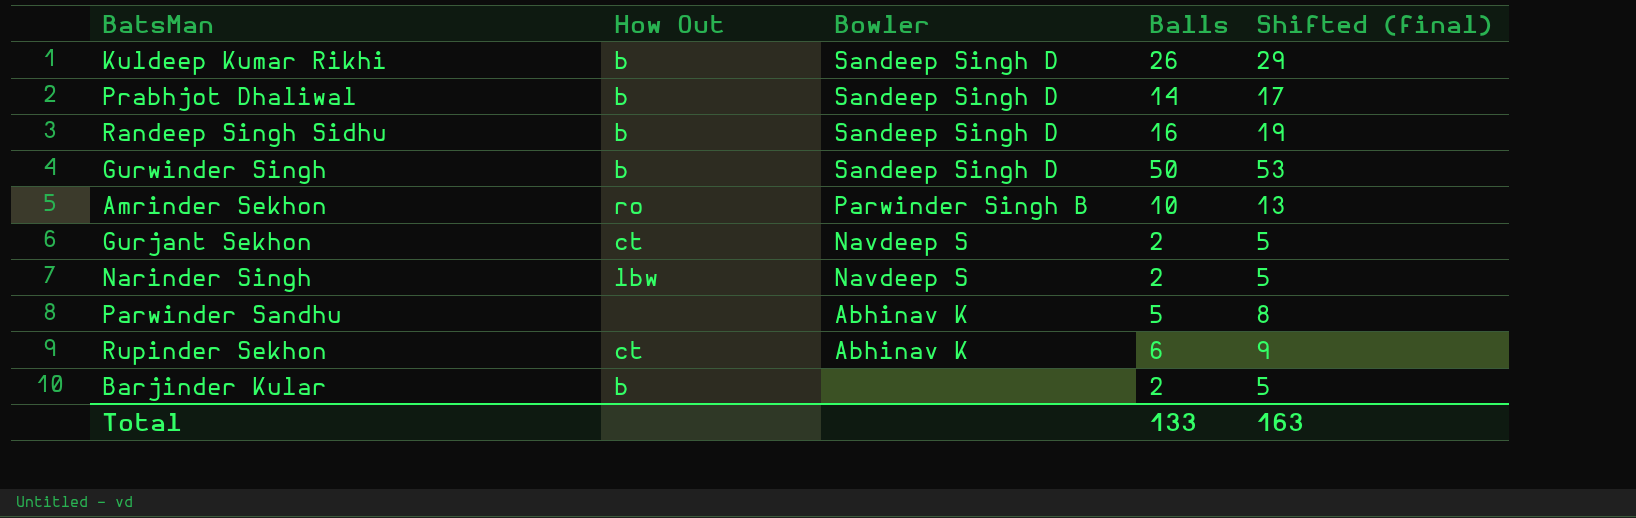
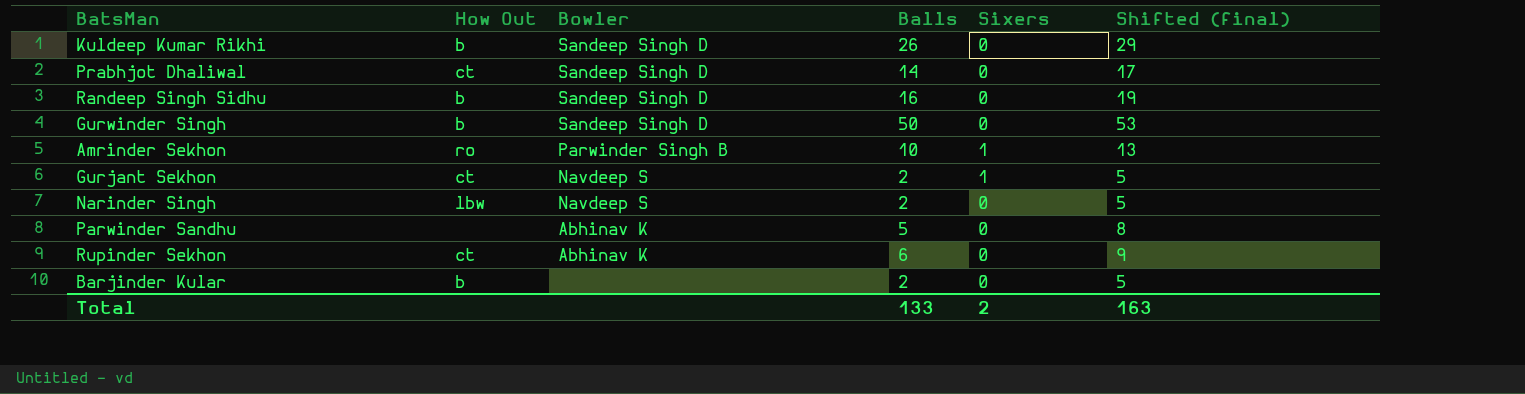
column Sixers | position: none -> 5
Prabhjot Dhaliwal | How Out: b -> ct

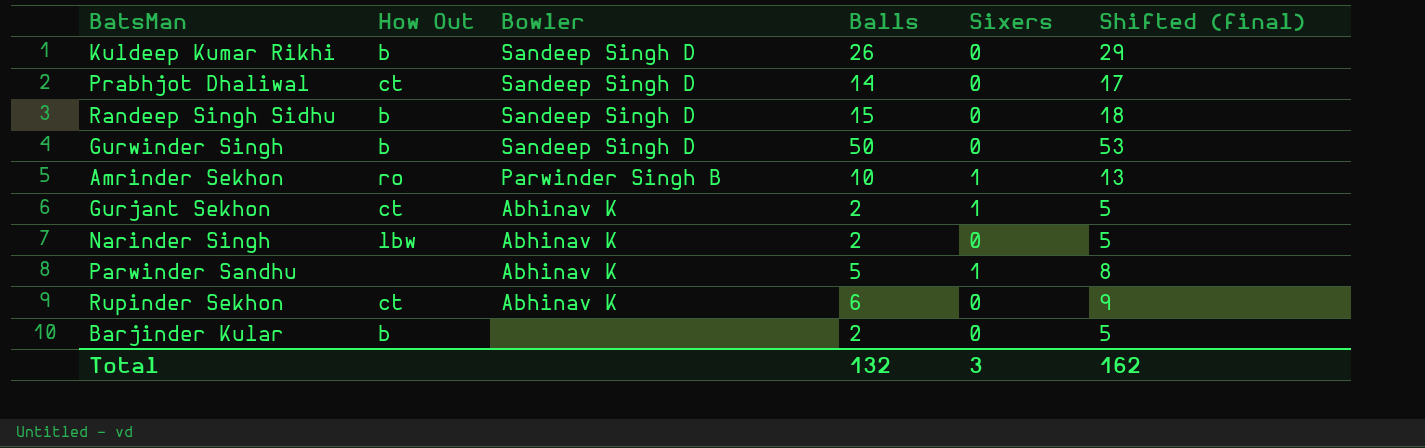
Randeep Singh Sidhu | Balls: 16 -> 15
Randeep Singh Sidhu | Shifted (final): 19 -> 18
Gurjant Sekhon | Bowler: Navdeep S -> Abhinav K
Narinder Singh | Bowler: Navdeep S -> Abhinav K
Parwinder Sandhu | Sixers: 0 -> 1
Total | Balls: 133 -> 132
Total | Sixers: 2 -> 3
Total | Shifted (final): 163 -> 162

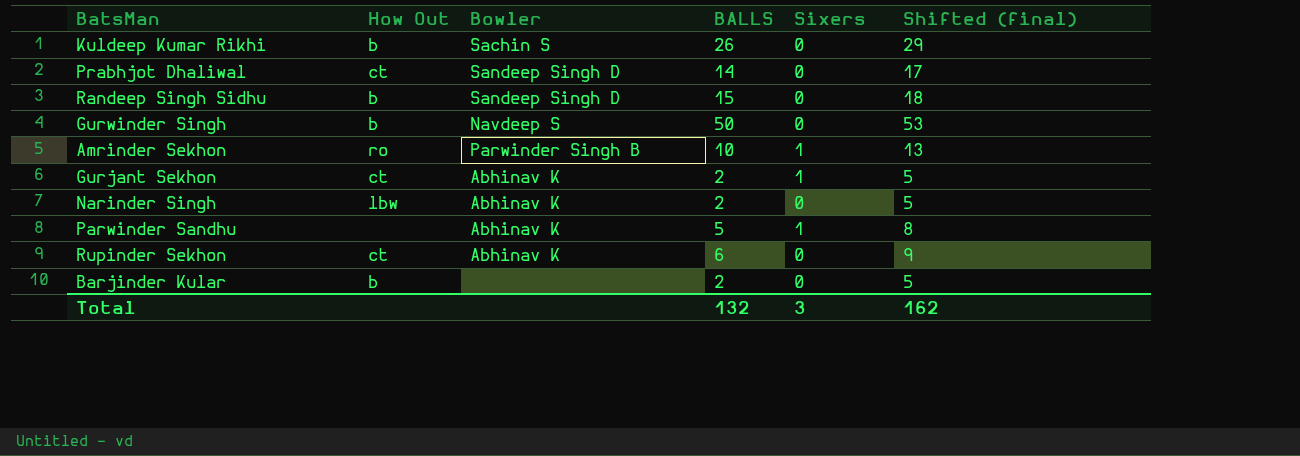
column name: Balls -> BALLS
Kuldeep Kumar Rikhi | Bowler: Sandeep Singh D -> Sachin S
Gurwinder Singh | Bowler: Sandeep Singh D -> Navdeep S

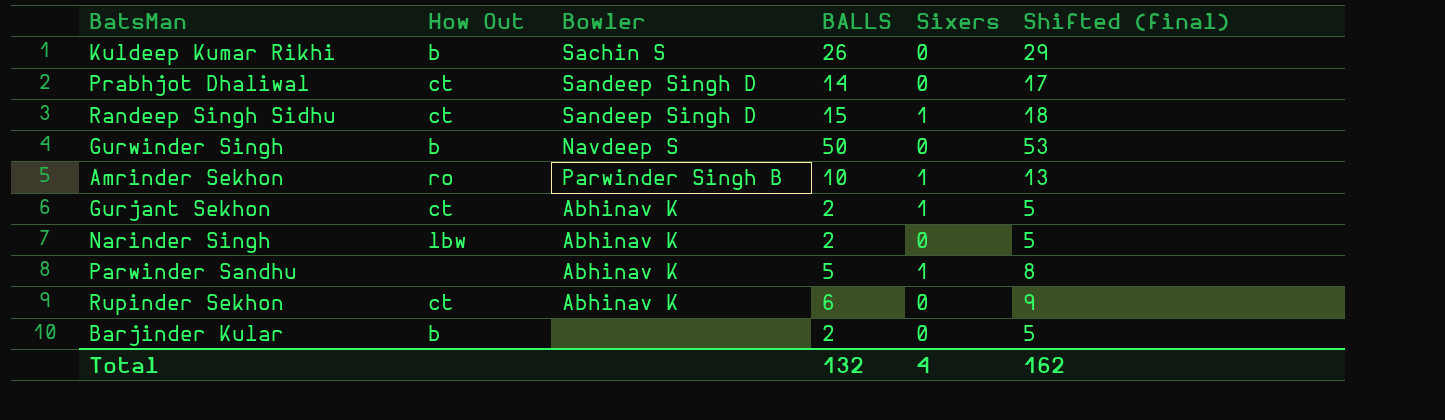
Randeep Singh Sidhu | How Out: b -> ct
Randeep Singh Sidhu | Sixers: 0 -> 1
Total | Sixers: 3 -> 4

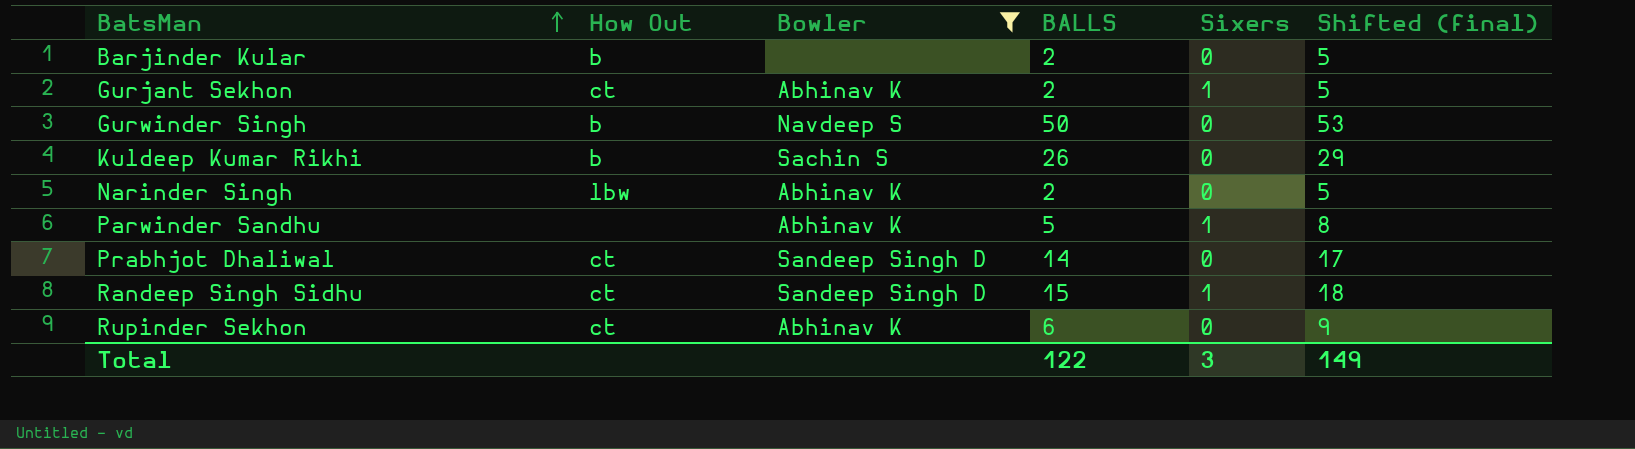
filter: none -> Bowler != Parwinder Singh B
row order: none -> BatsMan ascending
Total | BALLS: 132 -> 122
Total | Sixers: 4 -> 3
Total | Shifted (final): 162 -> 149

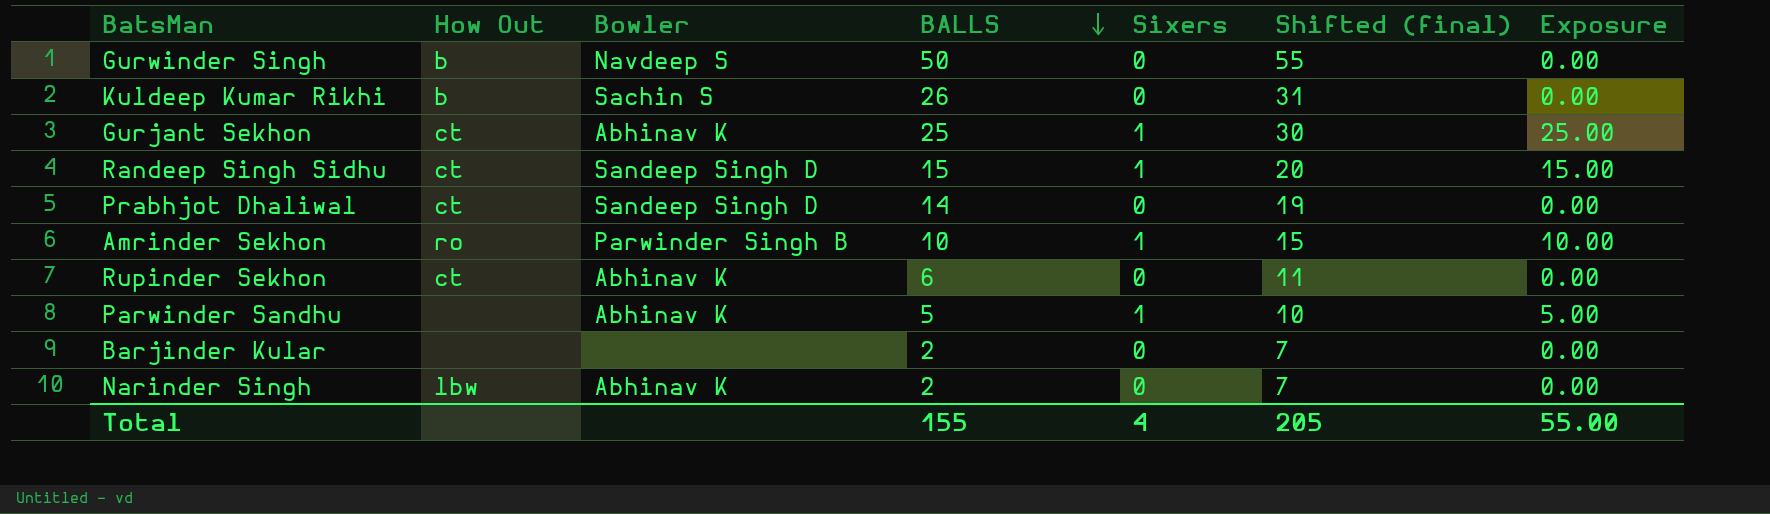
filter: Bowler != Parwinder Singh B -> none
row order: BatsMan ascending -> BALLS descending
column Shifted (final) | formula: [BALLS] + 3 -> [BALLS] + 5
column Exposure | formula: none -> [BALLS] * [Sixers]
Gurjant Sekhon | BALLS: 2 -> 25
Barjinder Kular | How Out: b -> none
Total | BALLS: 122 -> 155
Total | Sixers: 3 -> 4
Total | Shifted (final): 149 -> 205

